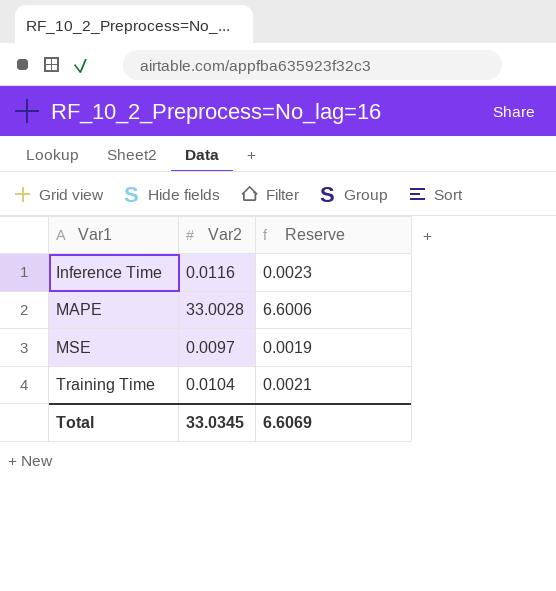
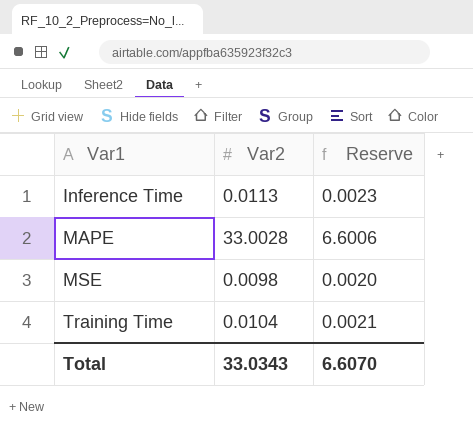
Inference Time | Var2: 0.0116 -> 0.0113
MSE | Var2: 0.0097 -> 0.0098
MSE | Reserve: 0.0019 -> 0.0020
Total | Var2: 33.0345 -> 33.0343
Total | Reserve: 6.6069 -> 6.6070

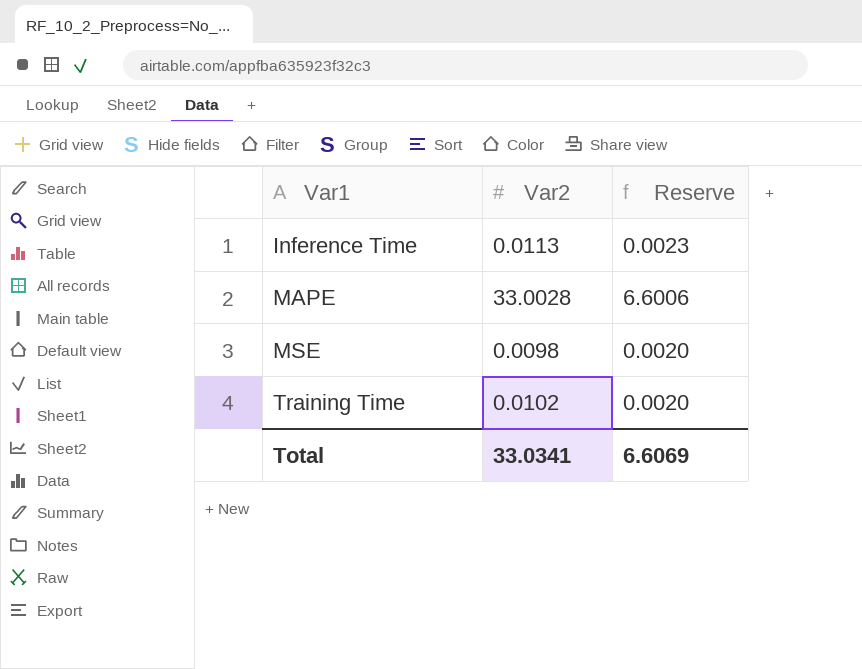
Training Time | Var2: 0.0104 -> 0.0102
Training Time | Reserve: 0.0021 -> 0.0020
Total | Var2: 33.0343 -> 33.0341
Total | Reserve: 6.6070 -> 6.6069

